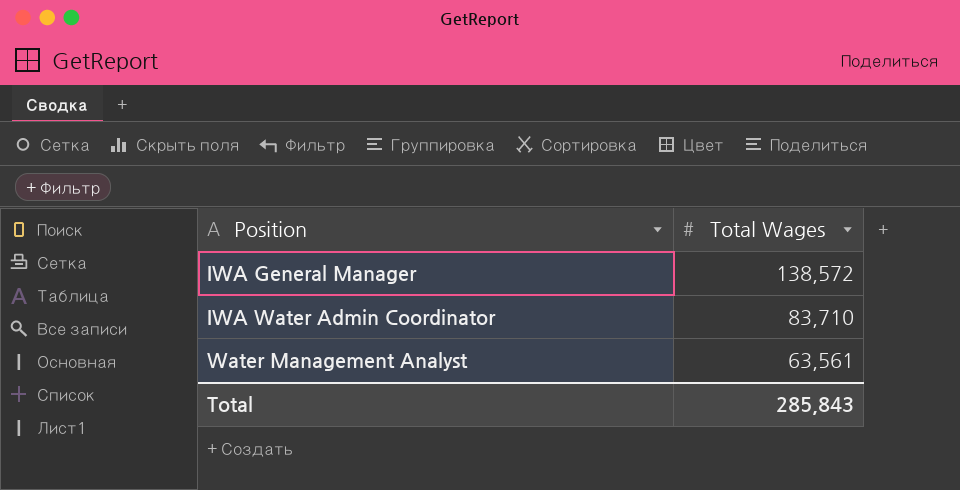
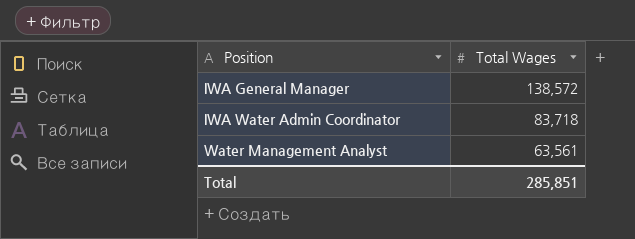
IWA Water Admin Coordinator | Total Wages: 83,710 -> 83,718
Total | Total Wages: 285,843 -> 285,851

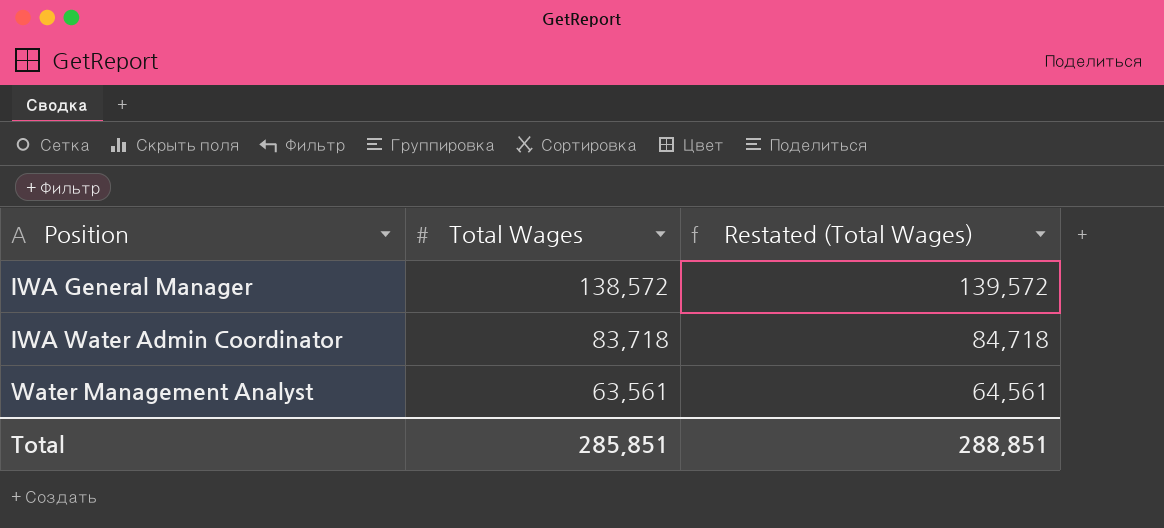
column Restated (Total Wages) | formula: none -> [Total Wages] + 1000

